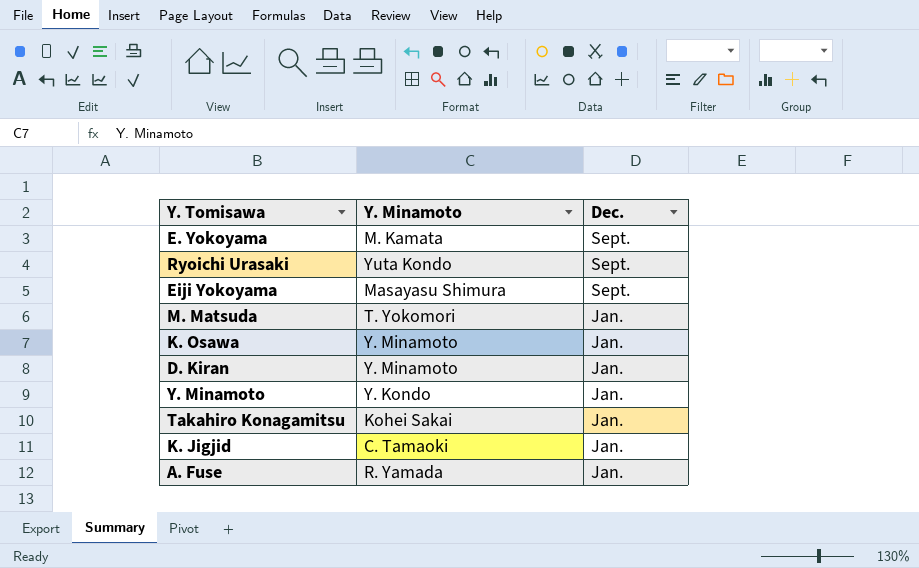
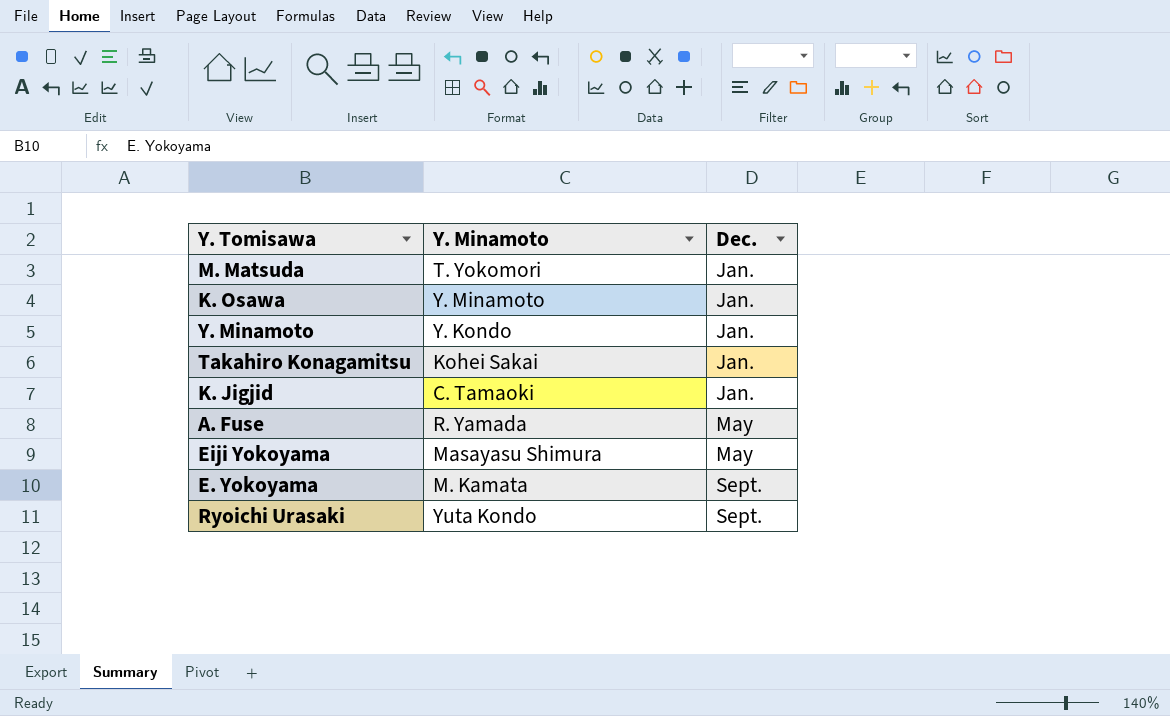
row order: Dec. descending -> Dec. ascending
row D. Kiran: Y. Minamoto | Jan. -> none
A. Fuse | Dec.: Jan. -> May
Eiji Yokoyama | Dec.: Sept. -> May

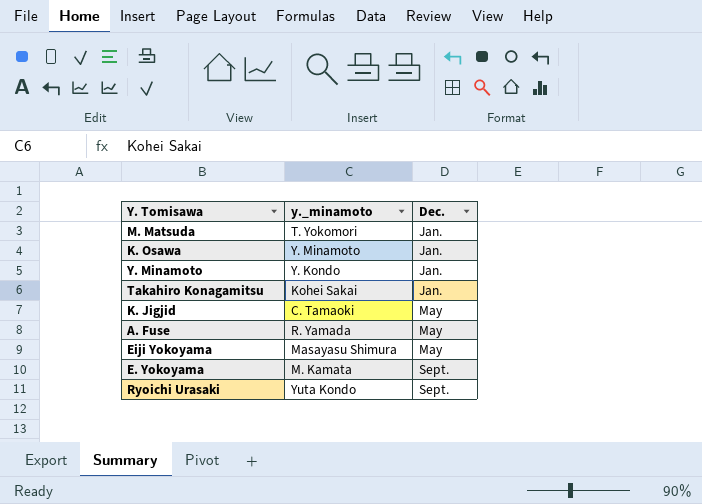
column name: Y. Minamoto -> y._minamoto
K. Jigjid | Dec.: Jan. -> May

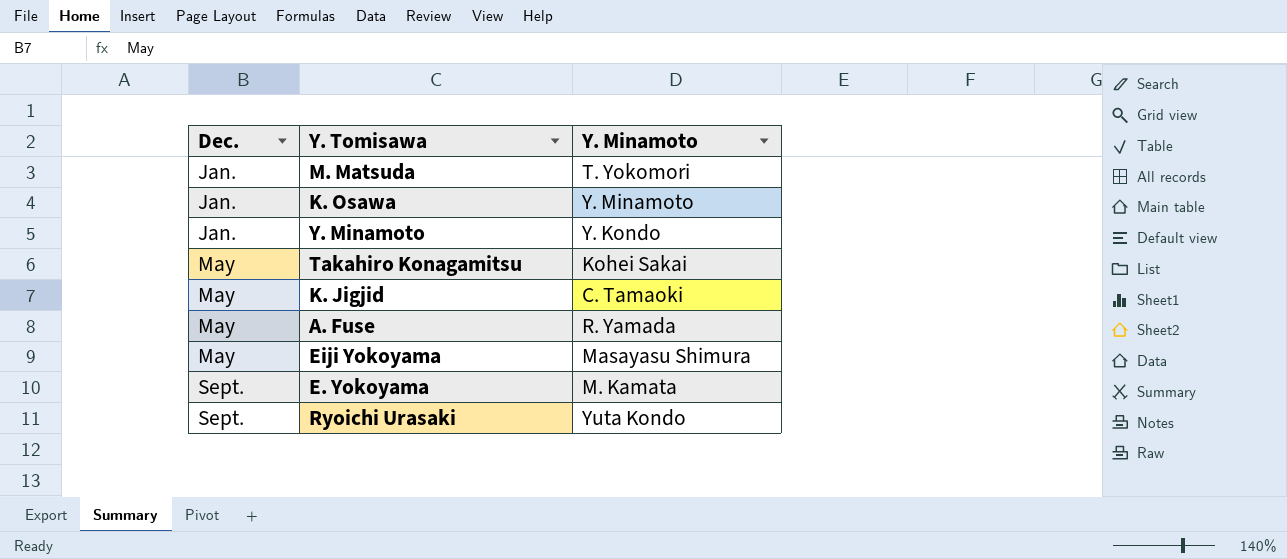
column Dec. | position: 3 -> 1
column name: y._minamoto -> Y. Minamoto
Takahiro Konagamitsu | Dec.: Jan. -> May

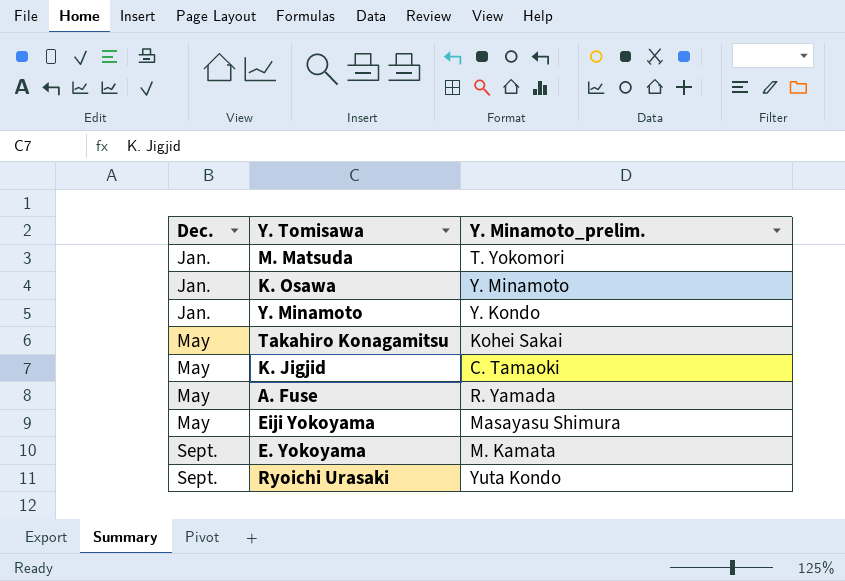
column name: Y. Minamoto -> Y. Minamoto_prelim.

